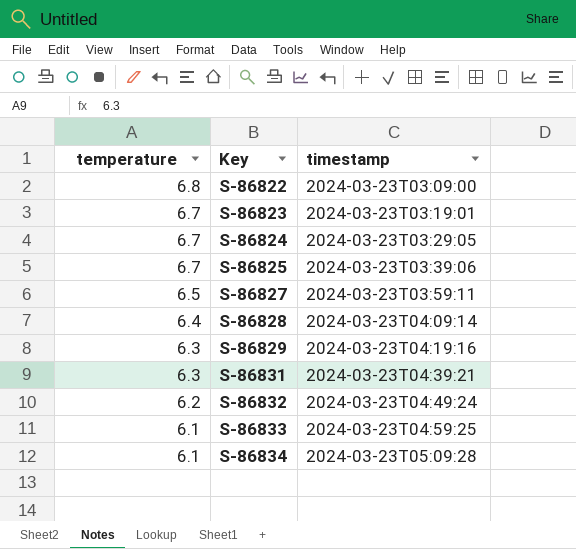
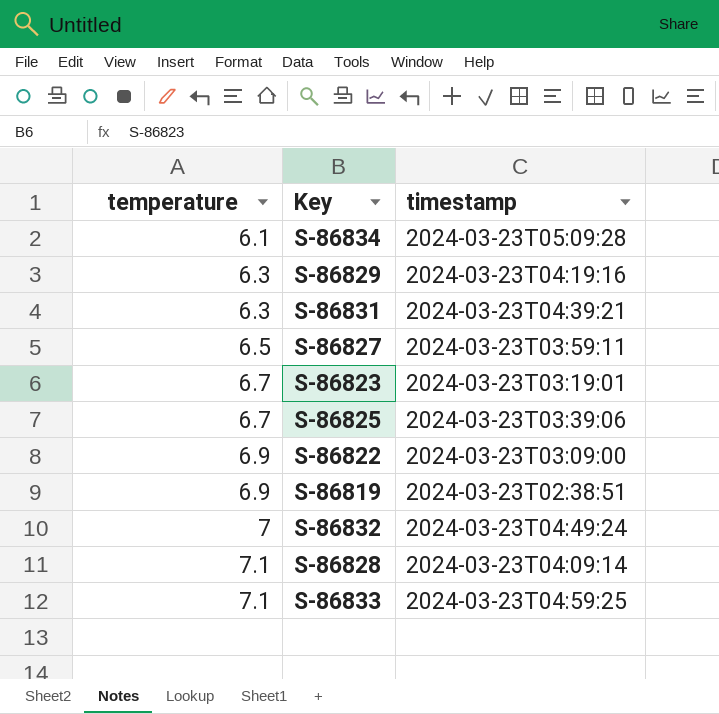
row order: temperature descending -> temperature ascending
row S-86824: 6.7 | 2024-03-23T03:29:05 -> none
S-86822 | temperature: 6.8 -> 6.9
row S-86819: none -> 6.9 | 2024-03-23T02:38:51
S-86832 | temperature: 6.2 -> 7
S-86828 | temperature: 6.4 -> 7.1
S-86833 | temperature: 6.1 -> 7.1

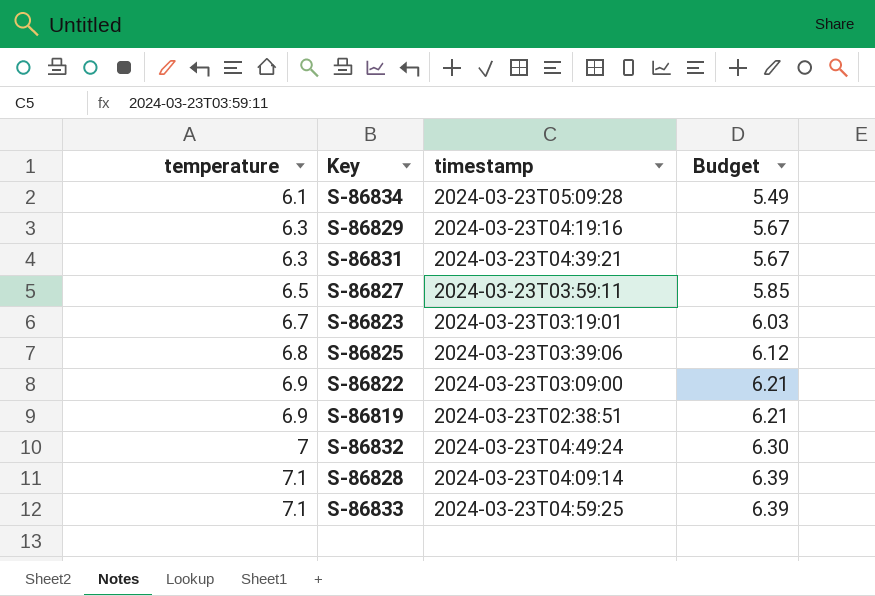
column Budget | formula: none -> [temperature] * 0.9
S-86825 | temperature: 6.7 -> 6.8

